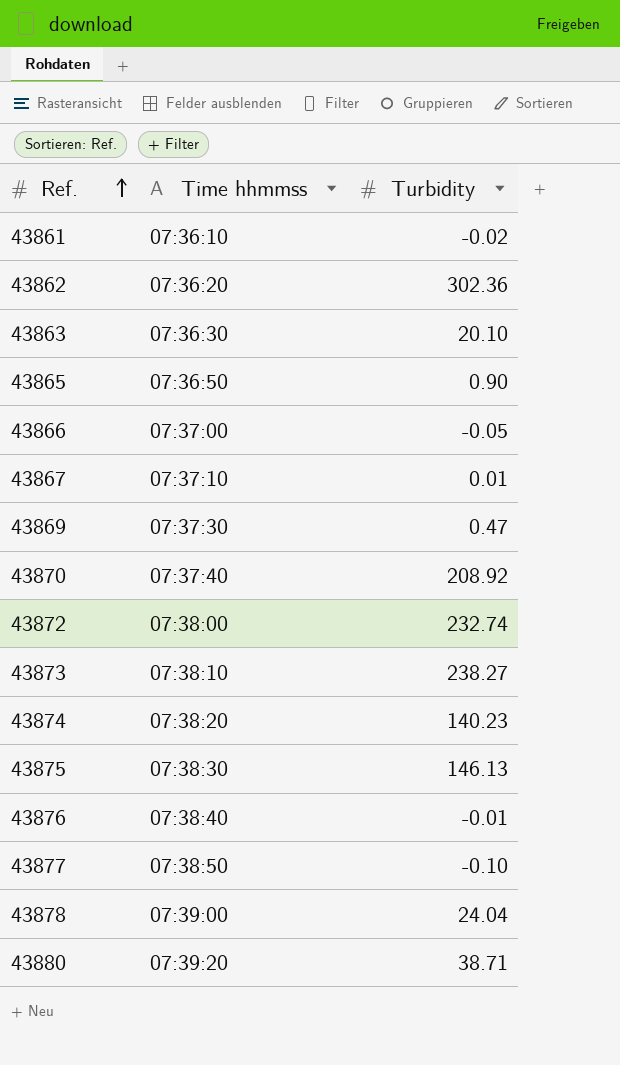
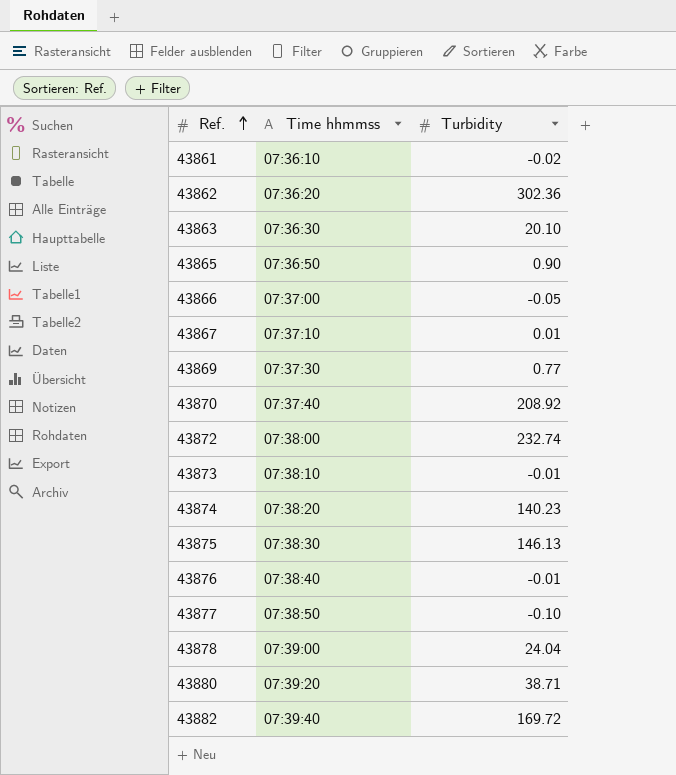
43869 | Turbidity: 0.47 -> 0.77
43873 | Turbidity: 238.27 -> -0.01
row 43882: none -> 07:39:40 | 169.72

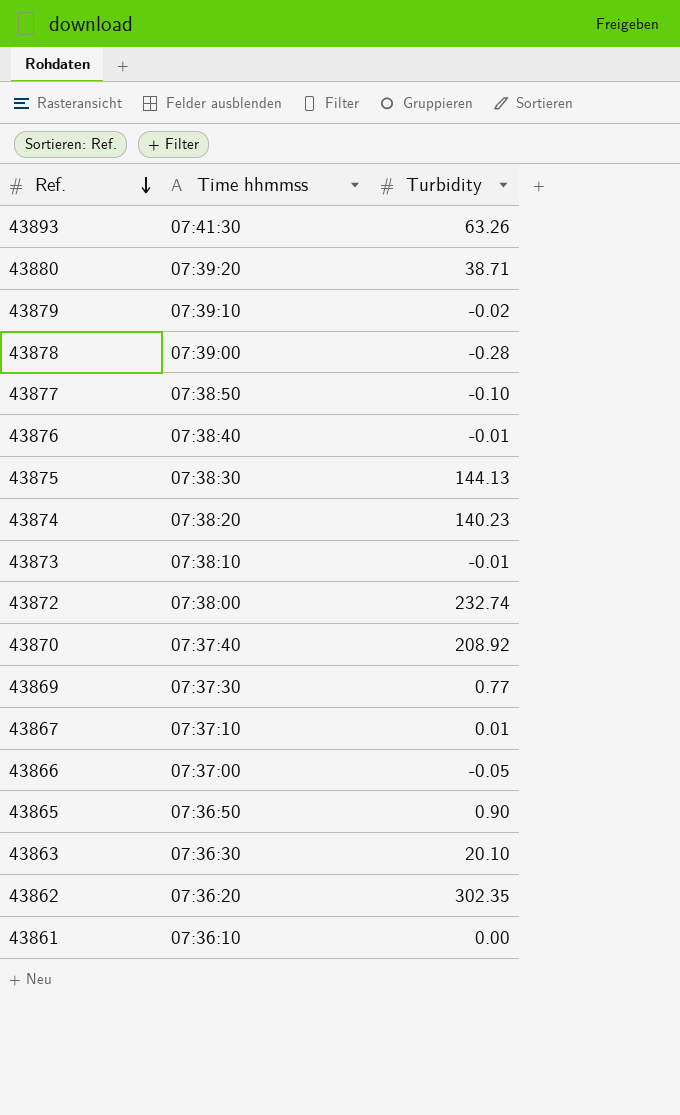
row order: Ref. ascending -> Ref. descending
row 43882: 07:39:40 | 169.72 -> none
row 43893: none -> 07:41:30 | 63.26
row 43879: none -> 07:39:10 | -0.02
43878 | Turbidity: 24.04 -> -0.28
43875 | Turbidity: 146.13 -> 144.13
43862 | Turbidity: 302.36 -> 302.35
43861 | Turbidity: -0.02 -> 0.00

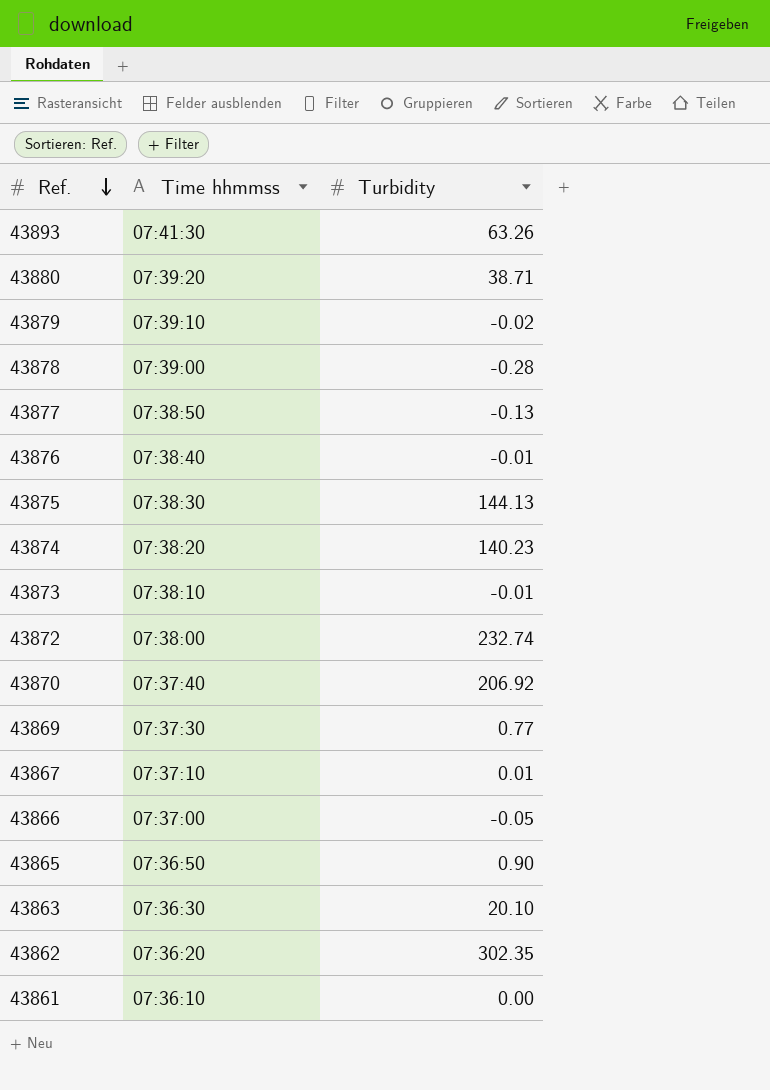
43877 | Turbidity: -0.10 -> -0.13
43870 | Turbidity: 208.92 -> 206.92

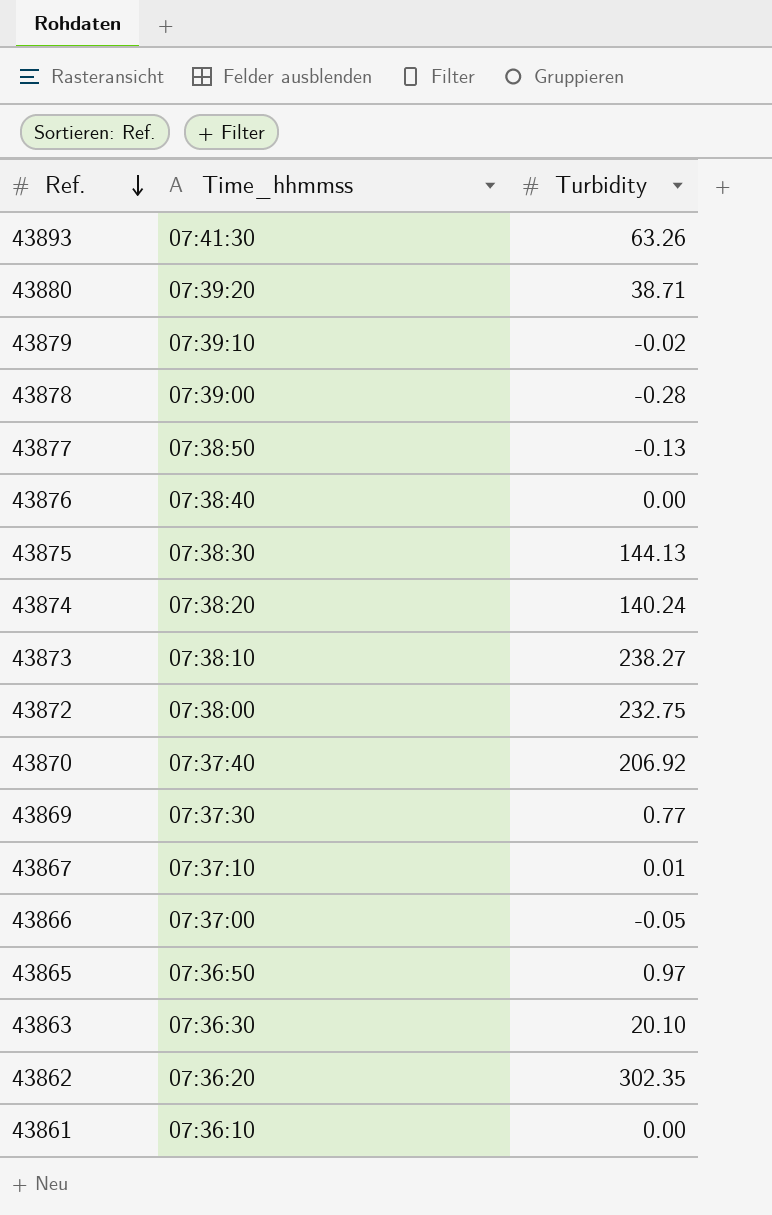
column name: Time hhmmss -> Time_hhmmss
43876 | Turbidity: -0.01 -> 0.00
43874 | Turbidity: 140.23 -> 140.24
43873 | Turbidity: -0.01 -> 238.27
43872 | Turbidity: 232.74 -> 232.75
43865 | Turbidity: 0.90 -> 0.97

